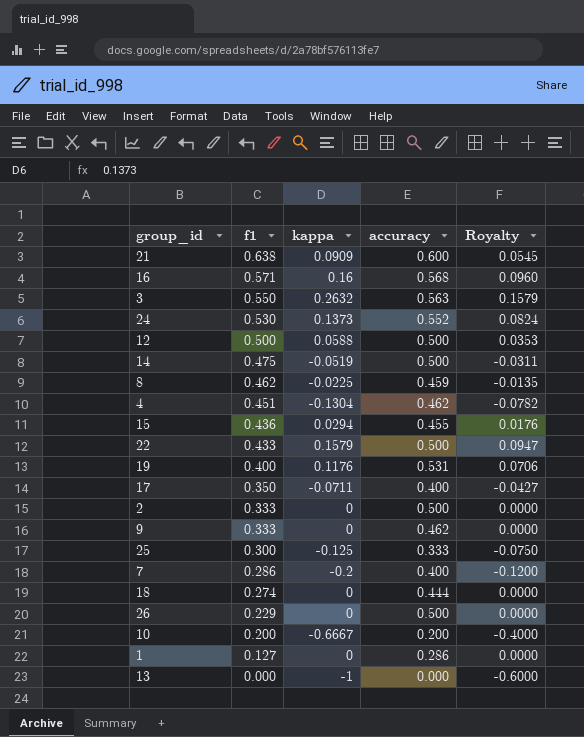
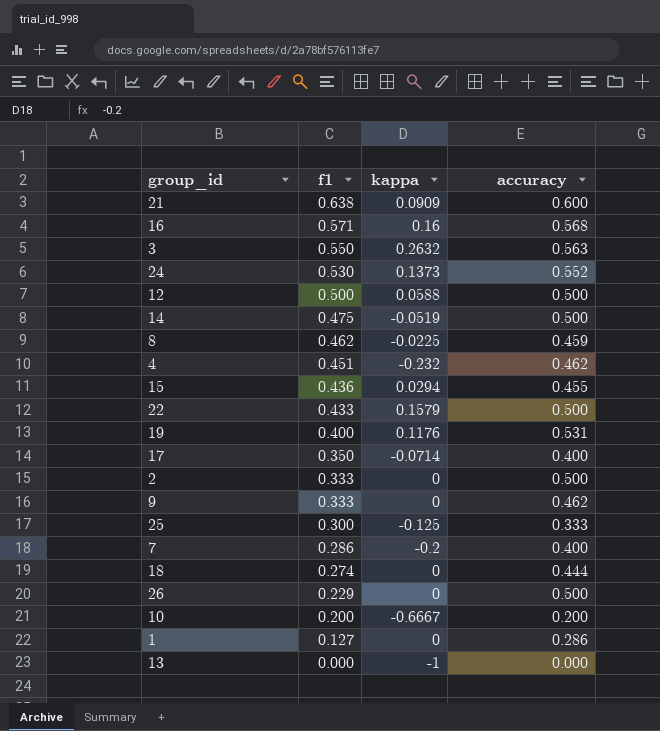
column Royalty | formula: [kappa] * 0.6 -> none
4 | kappa: -0.1304 -> -0.232
17 | kappa: -0.0711 -> -0.0714

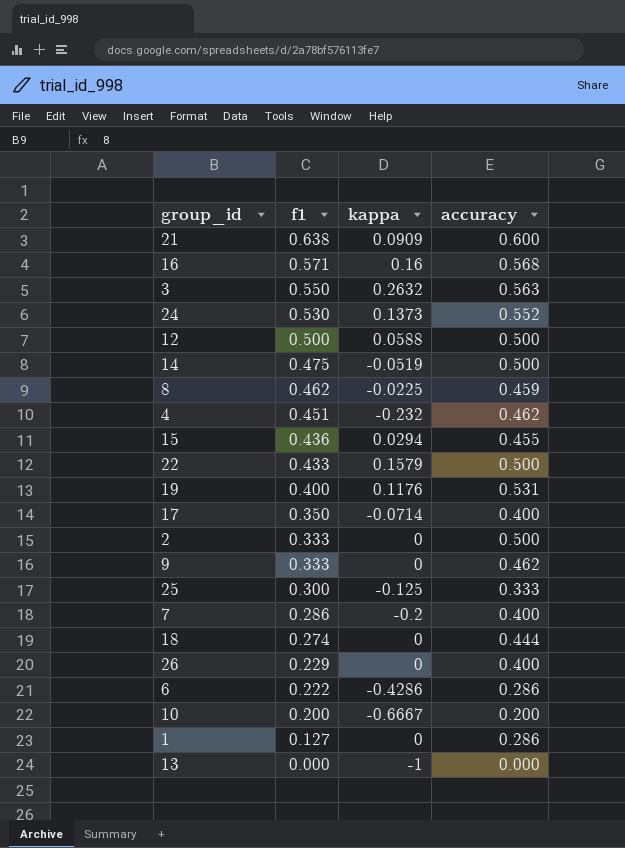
26 | accuracy: 0.500 -> 0.400
row 6: none -> 0.222 | -0.4286 | 0.286

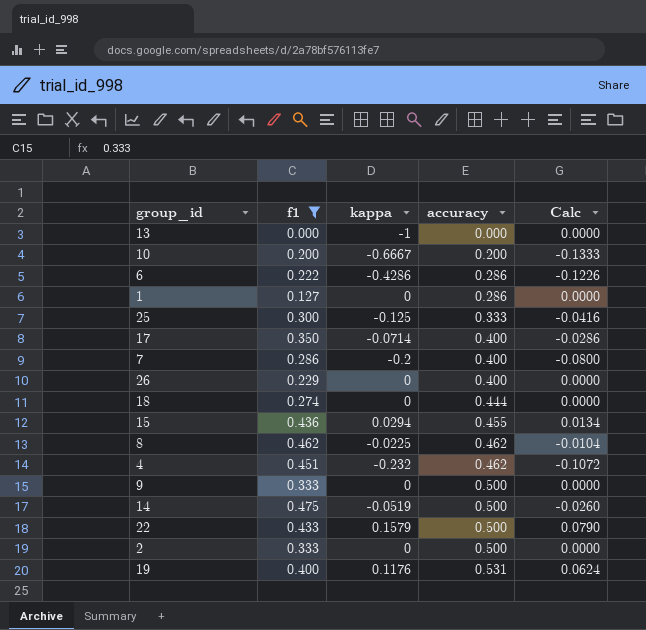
filter: none -> f1 <= 0.475
row order: f1 descending -> accuracy ascending
column Calc | formula: none -> [kappa] * [accuracy]
8 | accuracy: 0.459 -> 0.462
9 | accuracy: 0.462 -> 0.500

